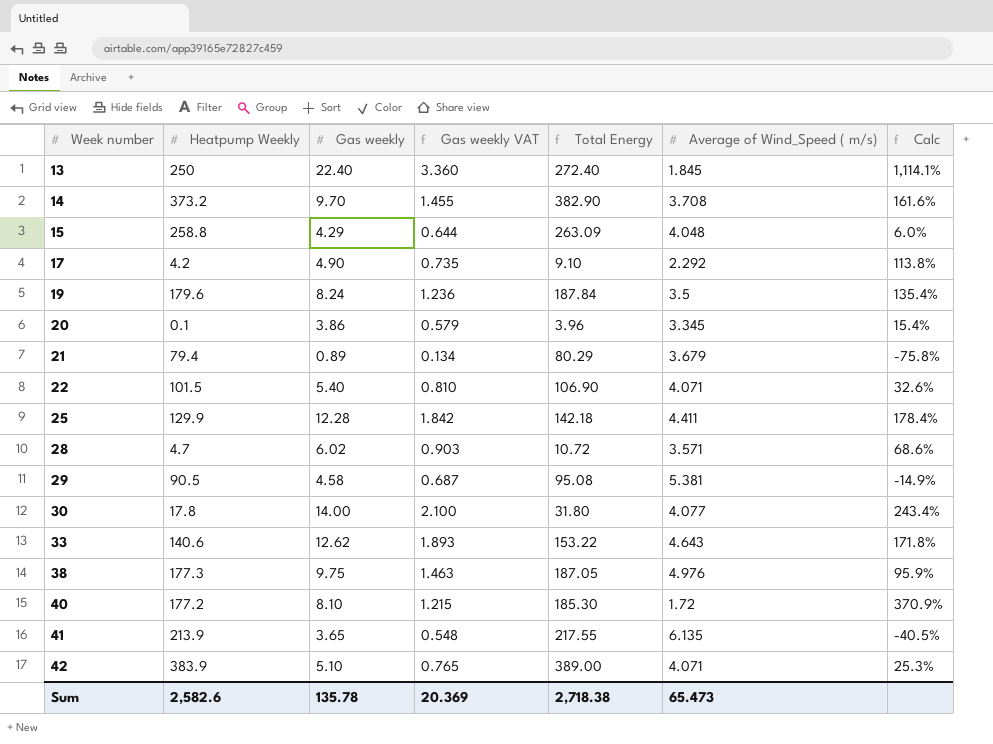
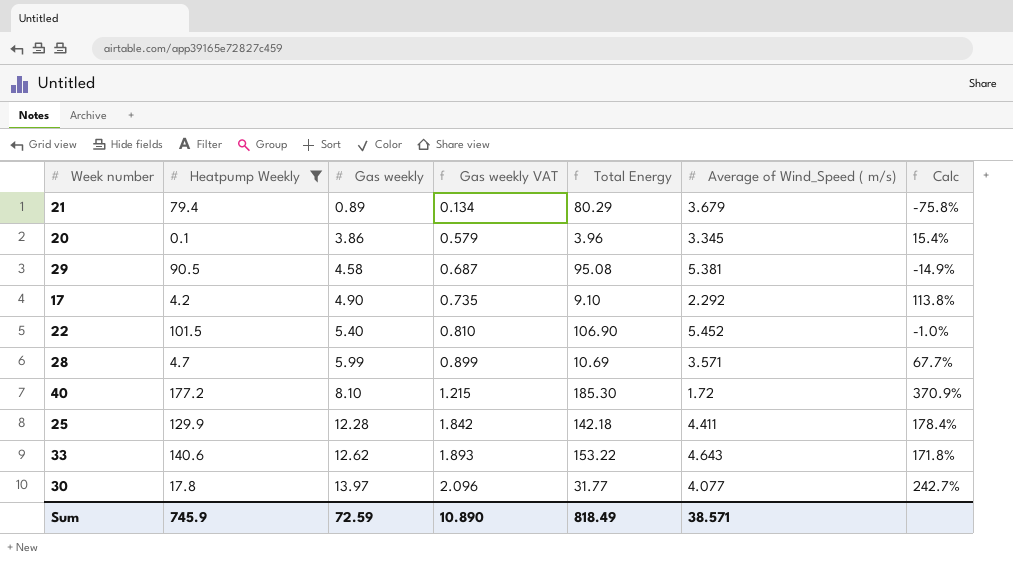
filter: none -> Heatpump Weekly <= 177.2
row order: Week number ascending -> Gas weekly ascending
22 | Average of Wind_Speed ( m/s): 4.071 -> 5.452
22 | Calc: 32.6% -> -1.0%
28 | Gas weekly: 6.02 -> 5.99
28 | Gas weekly VAT: 0.903 -> 0.899
28 | Total Energy: 10.72 -> 10.69
28 | Calc: 68.6% -> 67.7%
30 | Gas weekly: 14.00 -> 13.97
30 | Gas weekly VAT: 2.100 -> 2.096
30 | Total Energy: 31.80 -> 31.77
30 | Calc: 243.4% -> 242.7%
Sum | Heatpump Weekly: 2,582.6 -> 745.9
Sum | Gas weekly: 135.78 -> 72.59
Sum | Gas weekly VAT: 20.369 -> 10.890
Sum | Total Energy: 2,718.38 -> 818.49
Sum | Average of Wind_Speed ( m/s): 65.473 -> 38.571

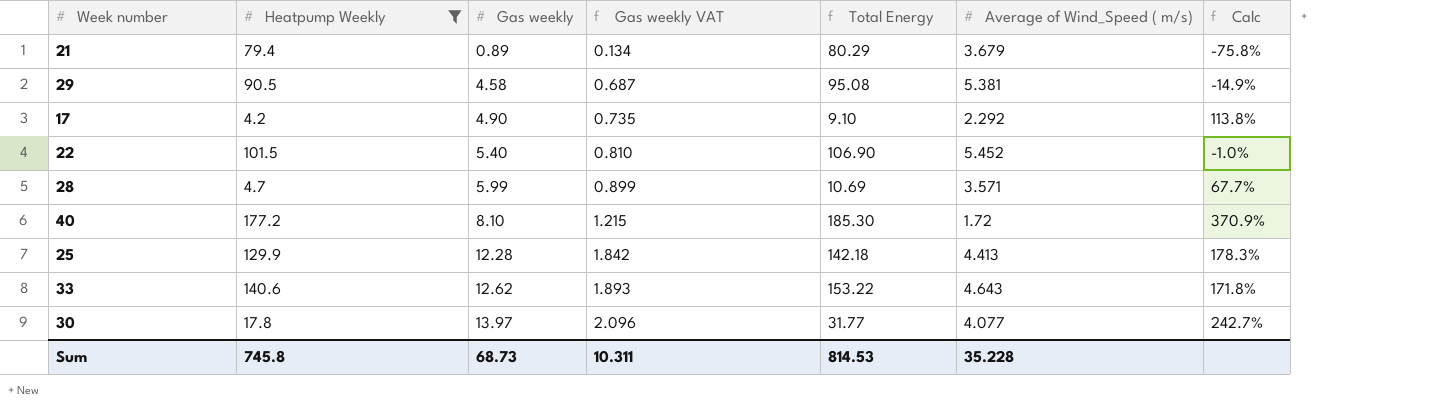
row 20: 0.1 | 3.86 | 0.579 | 3.96 | 3.345 | 15.4% -> none
25 | Average of Wind_Speed ( m/s): 4.411 -> 4.413
25 | Calc: 178.4% -> 178.3%
Sum | Heatpump Weekly: 745.9 -> 745.8
Sum | Gas weekly: 72.59 -> 68.73
Sum | Gas weekly VAT: 10.890 -> 10.311
Sum | Total Energy: 818.49 -> 814.53
Sum | Average of Wind_Speed ( m/s): 38.571 -> 35.228

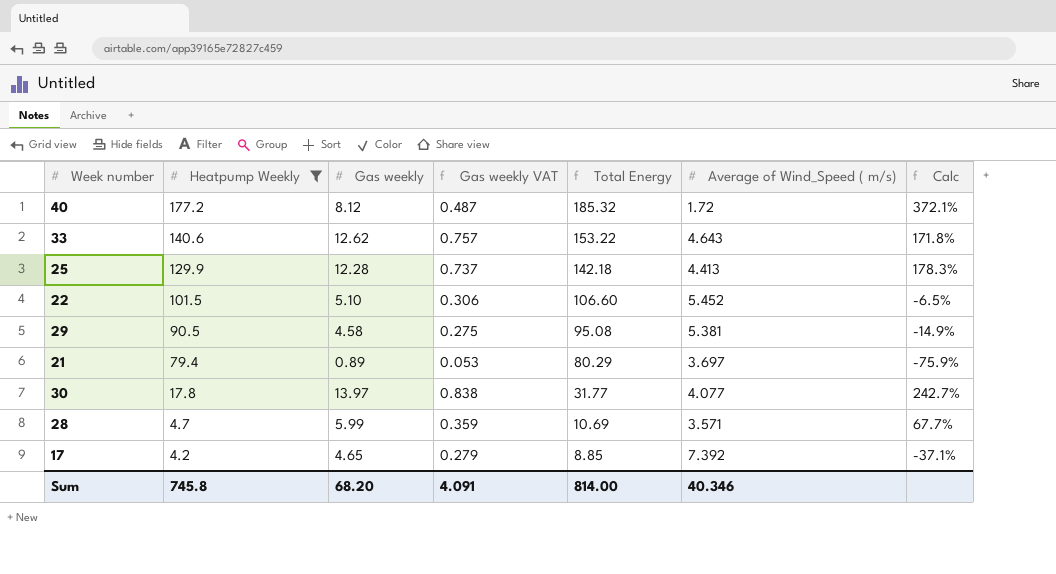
row order: Gas weekly ascending -> Heatpump Weekly descending
column Gas weekly VAT | formula: [Gas weekly] * 0.15 -> [Gas weekly] * 0.06
40 | Gas weekly: 8.10 -> 8.12
40 | Total Energy: 185.30 -> 185.32
40 | Calc: 370.9% -> 372.1%
22 | Gas weekly: 5.40 -> 5.10
22 | Total Energy: 106.90 -> 106.60
22 | Calc: -1.0% -> -6.5%
21 | Average of Wind_Speed ( m/s): 3.679 -> 3.697
21 | Calc: -75.8% -> -75.9%
17 | Gas weekly: 4.90 -> 4.65
17 | Total Energy: 9.10 -> 8.85
17 | Average of Wind_Speed ( m/s): 2.292 -> 7.392
17 | Calc: 113.8% -> -37.1%
Sum | Gas weekly: 68.73 -> 68.20
Sum | Gas weekly VAT: 10.311 -> 4.091
Sum | Total Energy: 814.53 -> 814.00
Sum | Average of Wind_Speed ( m/s): 35.228 -> 40.346

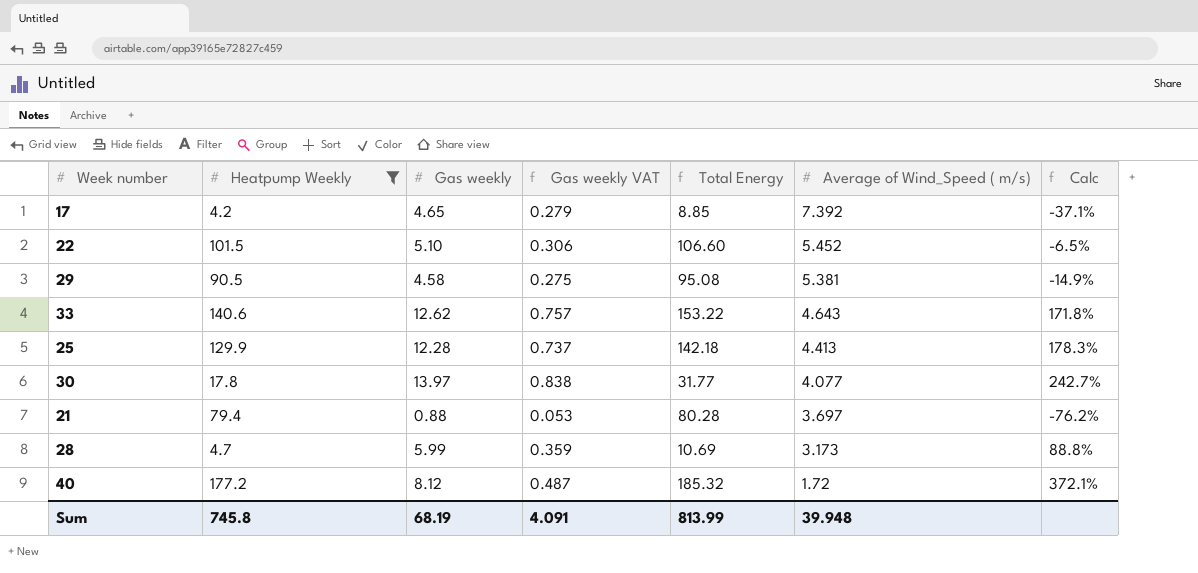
row order: Heatpump Weekly descending -> Average of Wind_Speed ( m/s) descending
21 | Gas weekly: 0.89 -> 0.88
21 | Total Energy: 80.29 -> 80.28
21 | Calc: -75.9% -> -76.2%
28 | Average of Wind_Speed ( m/s): 3.571 -> 3.173
28 | Calc: 67.7% -> 88.8%
Sum | Gas weekly: 68.20 -> 68.19
Sum | Total Energy: 814.00 -> 813.99
Sum | Average of Wind_Speed ( m/s): 40.346 -> 39.948

